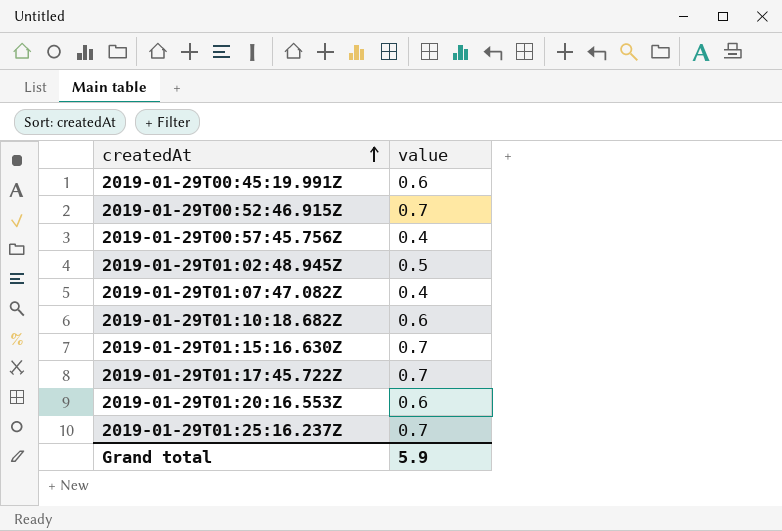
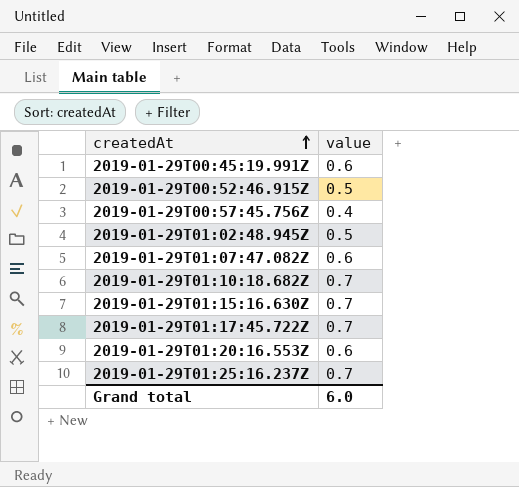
2019-01-29T00:52:46.915Z | value: 0.7 -> 0.5
2019-01-29T01:07:47.082Z | value: 0.4 -> 0.6
2019-01-29T01:10:18.682Z | value: 0.6 -> 0.7
Grand total | value: 5.9 -> 6.0

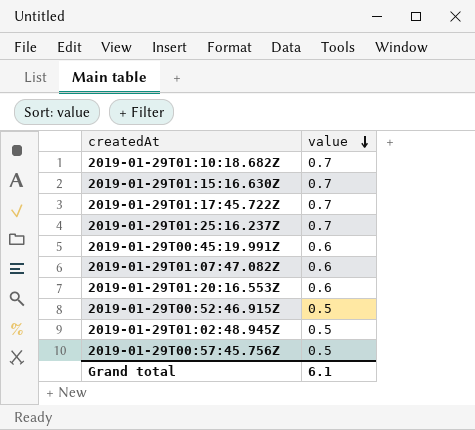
row order: createdAt ascending -> value descending
2019-01-29T00:57:45.756Z | value: 0.4 -> 0.5
Grand total | value: 6.0 -> 6.1

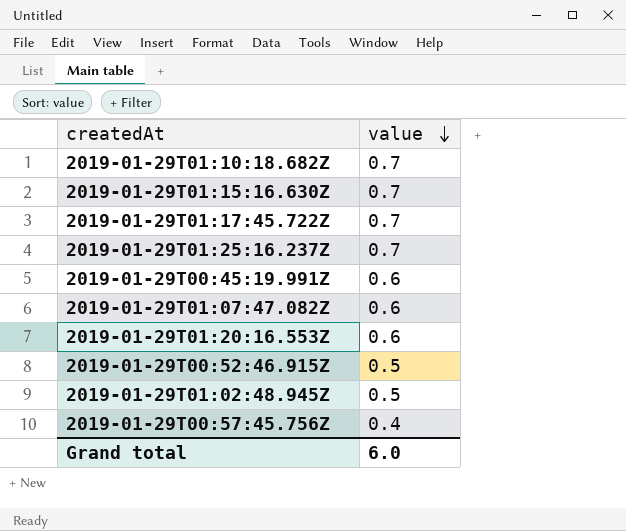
2019-01-29T00:57:45.756Z | value: 0.5 -> 0.4
Grand total | value: 6.1 -> 6.0

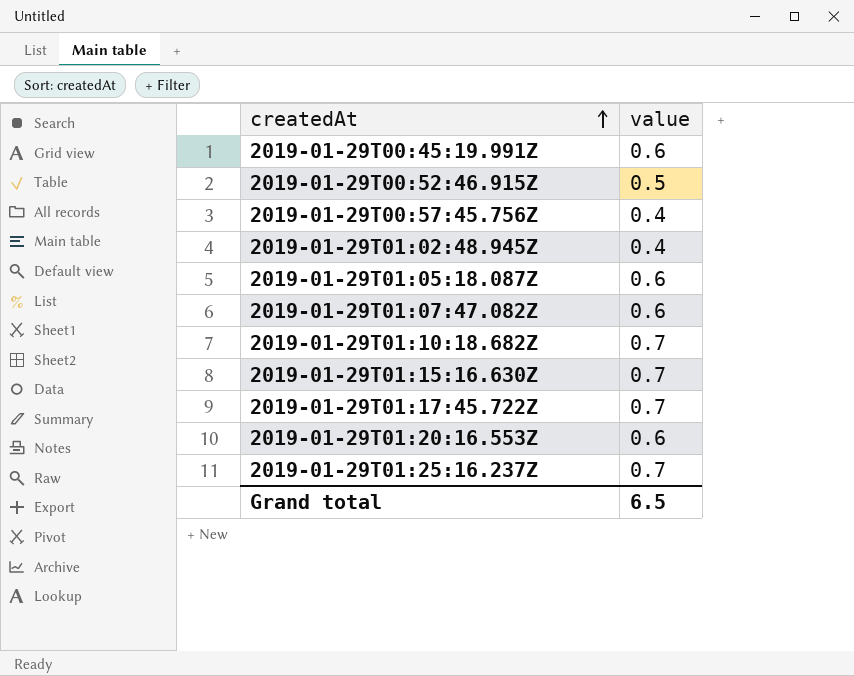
row order: value descending -> createdAt ascending
2019-01-29T01:02:48.945Z | value: 0.5 -> 0.4
row 2019-01-29T01:05:18.087Z: none -> 0.6
Grand total | value: 6.0 -> 6.5

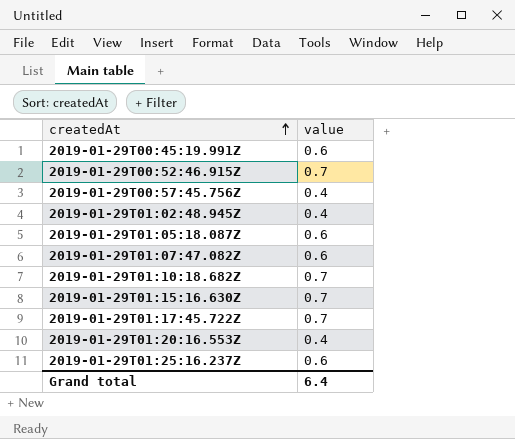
2019-01-29T00:52:46.915Z | value: 0.5 -> 0.7
2019-01-29T01:20:16.553Z | value: 0.6 -> 0.4
2019-01-29T01:25:16.237Z | value: 0.7 -> 0.6
Grand total | value: 6.5 -> 6.4

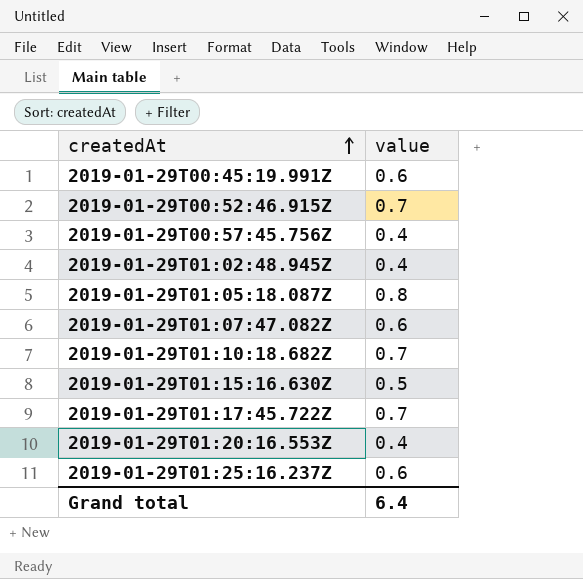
2019-01-29T01:05:18.087Z | value: 0.6 -> 0.8
2019-01-29T01:15:16.630Z | value: 0.7 -> 0.5

